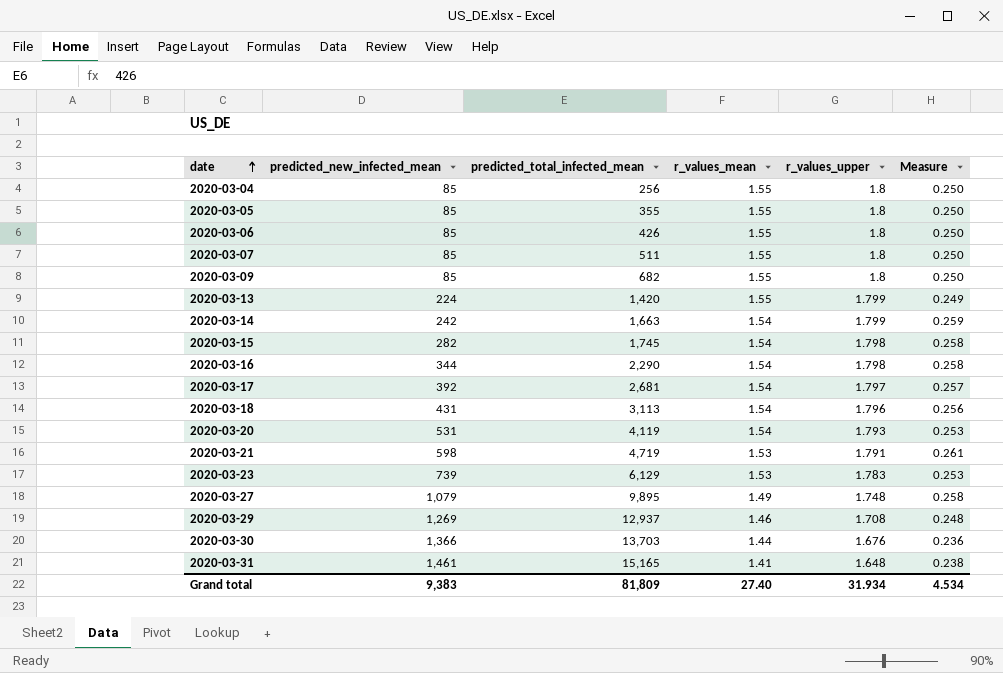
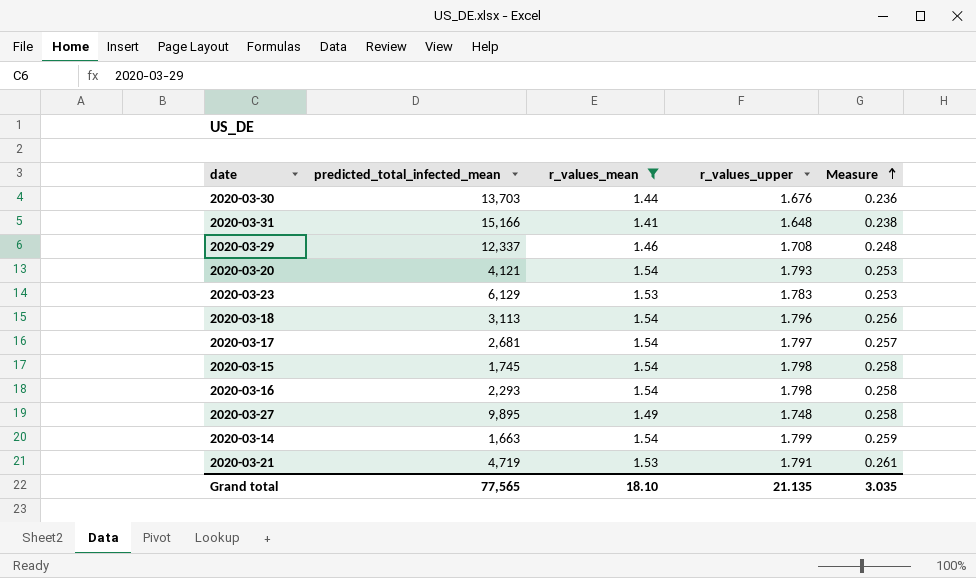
filter: none -> r_values_mean != 1.55
row order: date ascending -> Measure ascending
column predicted_new_infected_mean | position: 2 -> none
2020-03-31 | predicted_total_infected_mean: 15,165 -> 15,166
2020-03-29 | predicted_total_infected_mean: 12,937 -> 12,337
2020-03-20 | predicted_total_infected_mean: 4,119 -> 4,121
2020-03-16 | predicted_total_infected_mean: 2,290 -> 2,293
Grand total | predicted_total_infected_mean: 81,809 -> 77,565
Grand total | r_values_mean: 27.40 -> 18.10
Grand total | r_values_upper: 31.934 -> 21.135
Grand total | Measure: 4.534 -> 3.035

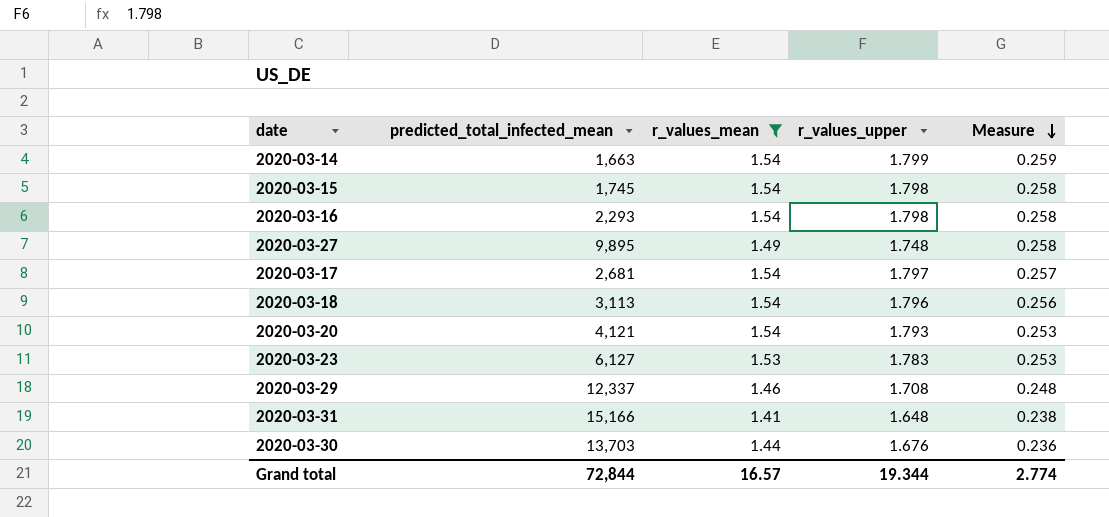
row order: Measure ascending -> Measure descending
row 2020-03-21: 4,719 | 1.53 | 1.791 | 0.261 -> none
2020-03-23 | predicted_total_infected_mean: 6,129 -> 6,127
Grand total | predicted_total_infected_mean: 77,565 -> 72,844
Grand total | r_values_mean: 18.10 -> 16.57
Grand total | r_values_upper: 21.135 -> 19.344
Grand total | Measure: 3.035 -> 2.774

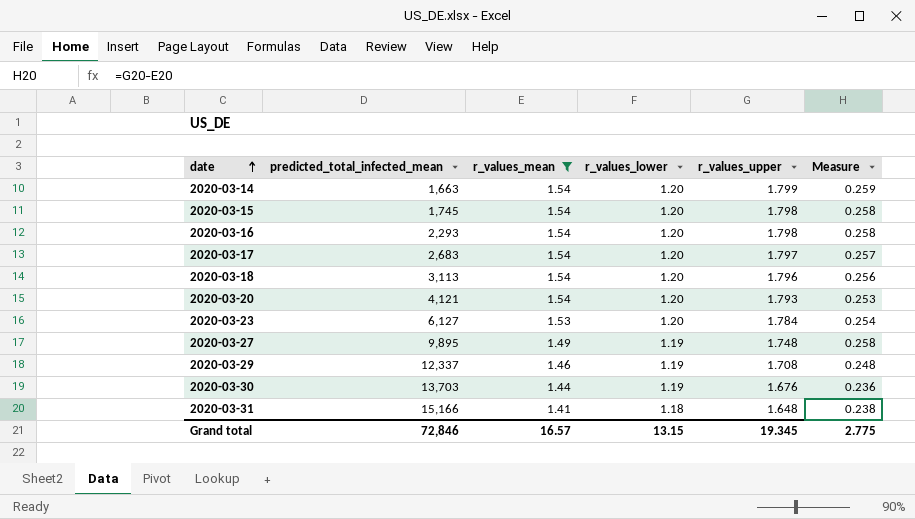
row order: Measure descending -> date ascending
column r_values_lower | position: none -> 4
2020-03-17 | predicted_total_infected_mean: 2,681 -> 2,683
2020-03-23 | r_values_upper: 1.783 -> 1.784
2020-03-23 | Measure: 0.253 -> 0.254
Grand total | predicted_total_infected_mean: 72,844 -> 72,846
Grand total | r_values_upper: 19.344 -> 19.345
Grand total | Measure: 2.774 -> 2.775

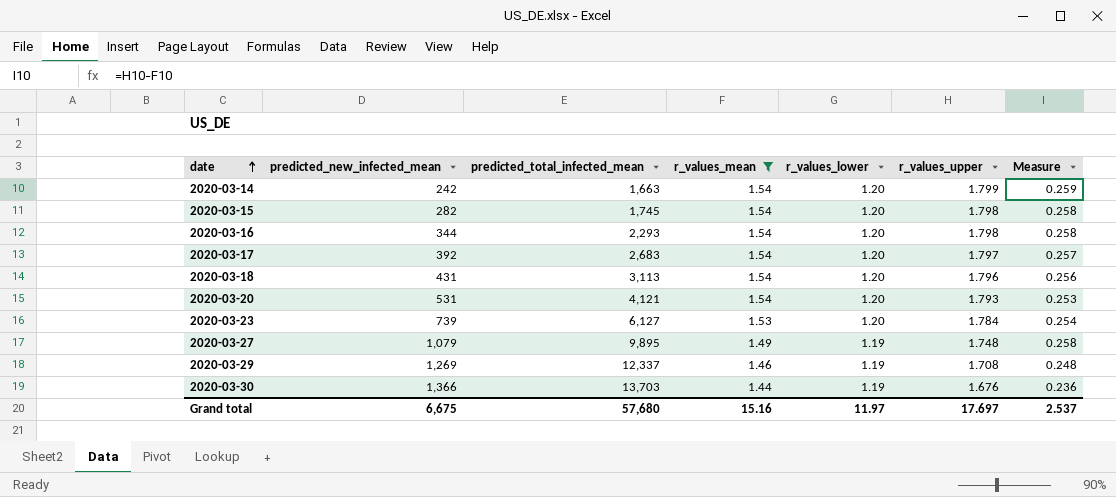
column predicted_new_infected_mean | position: none -> 2
row 2020-03-31: 15,166 | 1.41 | 1.18 | 1.648 | 0.238 -> none
Grand total | predicted_total_infected_mean: 72,846 -> 57,680
Grand total | r_values_mean: 16.57 -> 15.16
Grand total | r_values_lower: 13.15 -> 11.97
Grand total | r_values_upper: 19.345 -> 17.697
Grand total | Measure: 2.775 -> 2.537

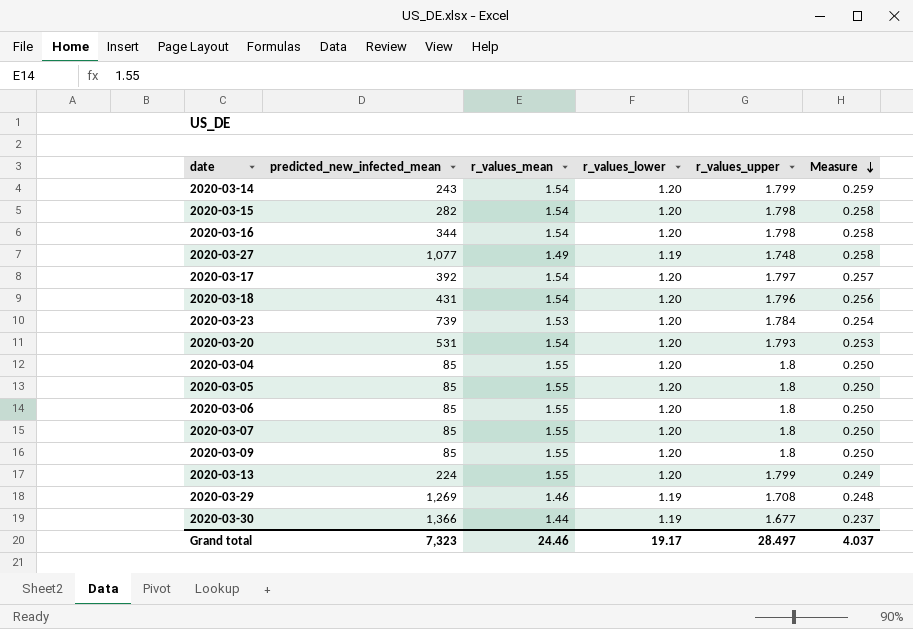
filter: r_values_mean != 1.55 -> none
row order: date ascending -> Measure descending
column predicted_total_infected_mean | position: 3 -> none
2020-03-14 | predicted_new_infected_mean: 242 -> 243
2020-03-27 | predicted_new_infected_mean: 1,079 -> 1,077
2020-03-30 | r_values_upper: 1.676 -> 1.677
2020-03-30 | Measure: 0.236 -> 0.237
Grand total | predicted_new_infected_mean: 6,675 -> 7,323
Grand total | r_values_mean: 15.16 -> 24.46
Grand total | r_values_lower: 11.97 -> 19.17
Grand total | r_values_upper: 17.697 -> 28.497
Grand total | Measure: 2.537 -> 4.037

